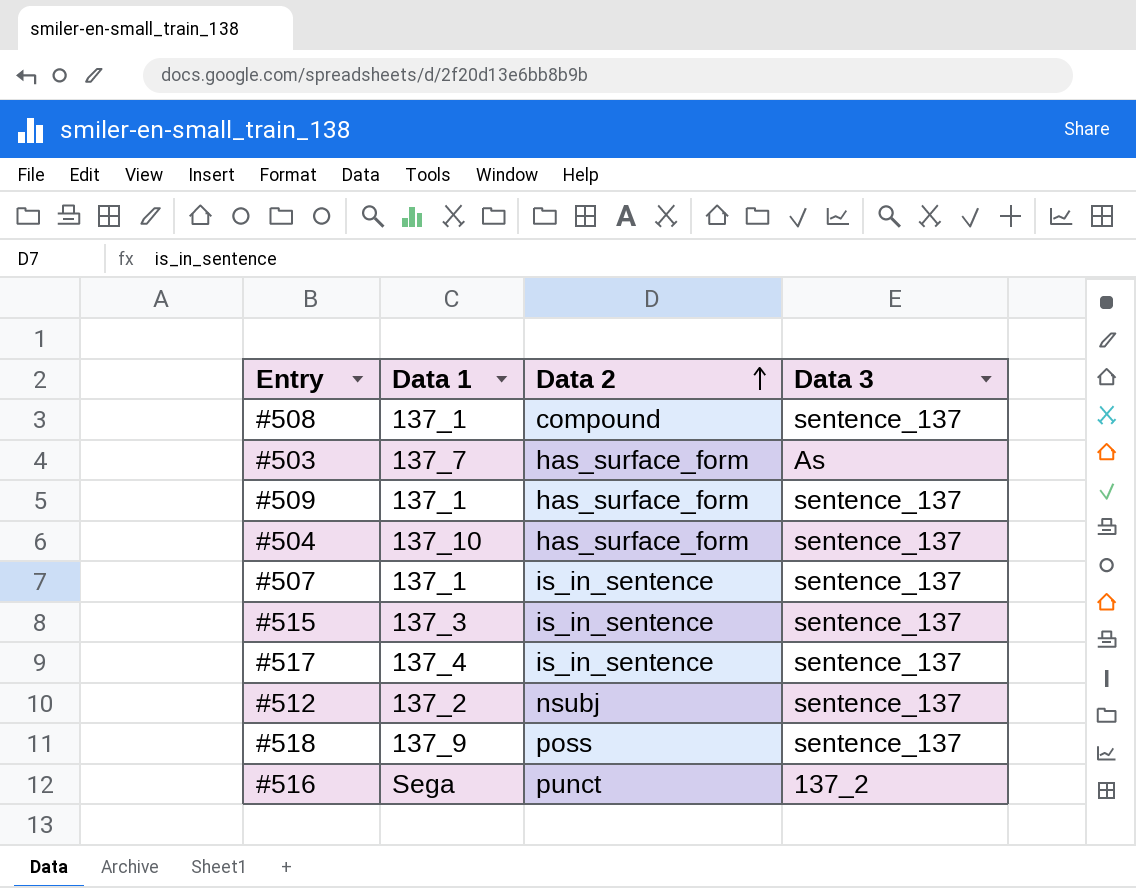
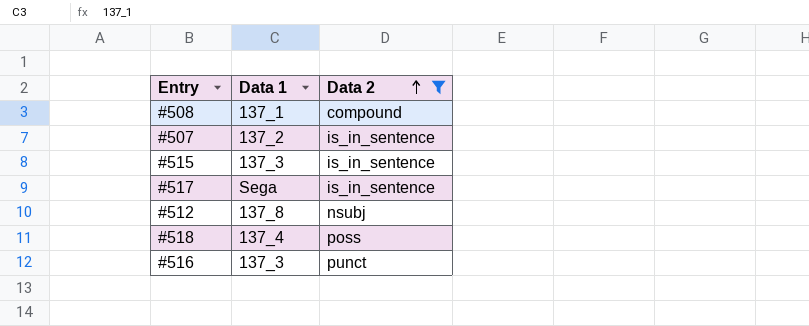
filter: none -> Data 2 != has_surface_form
column Data 3 | position: 4 -> none
#507 | Data 1: 137_1 -> 137_2
#517 | Data 1: 137_4 -> Sega
#512 | Data 1: 137_2 -> 137_8
#518 | Data 1: 137_9 -> 137_4
#516 | Data 1: Sega -> 137_3

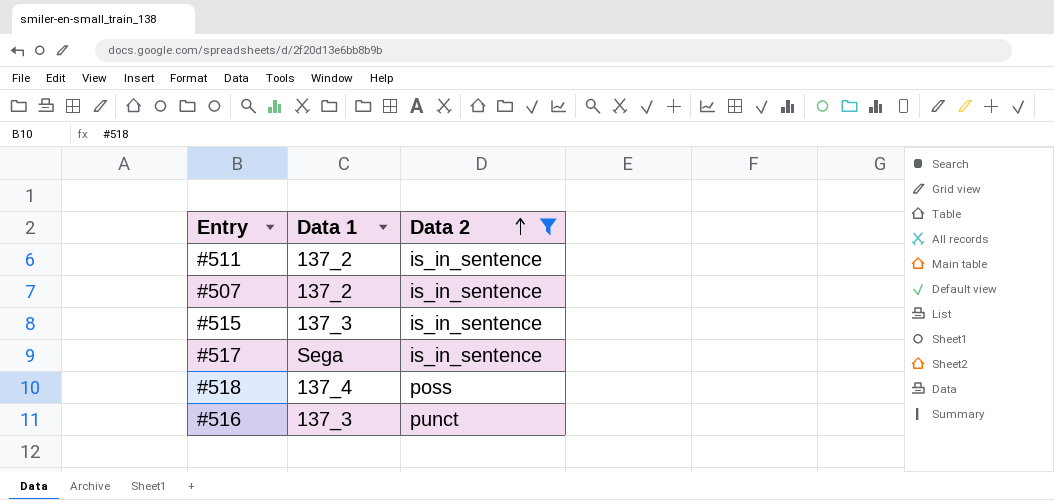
row #508: 137_1 | compound -> none
row #512: 137_8 | nsubj -> none
row #511: none -> 137_2 | is_in_sentence

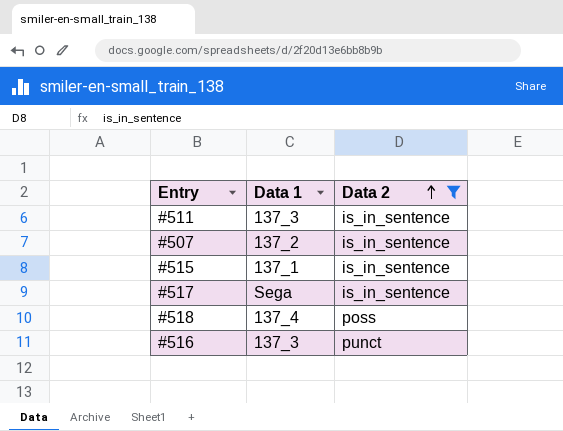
#511 | Data 1: 137_2 -> 137_3
#515 | Data 1: 137_3 -> 137_1

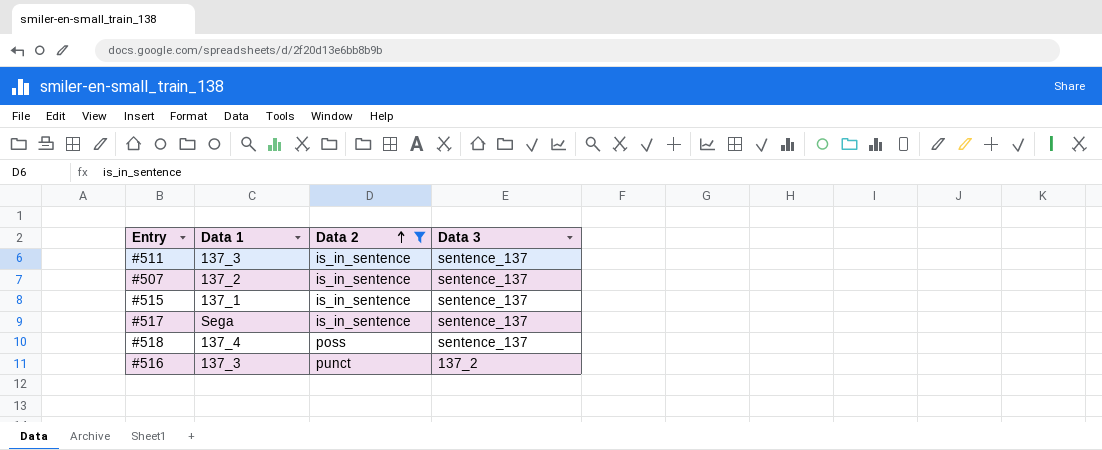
column Data 3 | position: none -> 4

